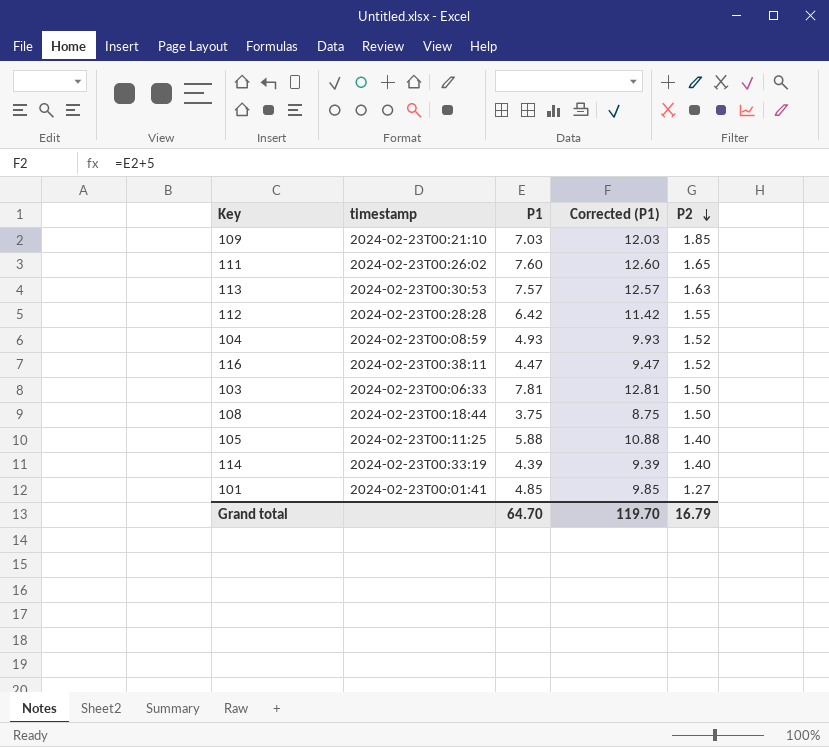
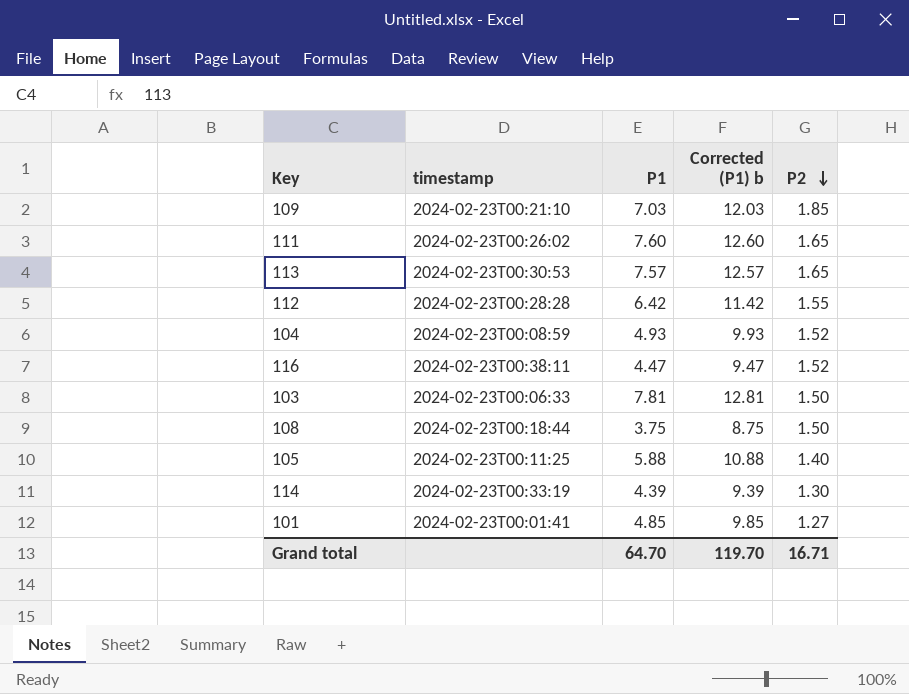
column name: Corrected (P1) -> Corrected (P1) b
113 | P2: 1.63 -> 1.65
114 | P2: 1.40 -> 1.30
Grand total | P2: 16.79 -> 16.71

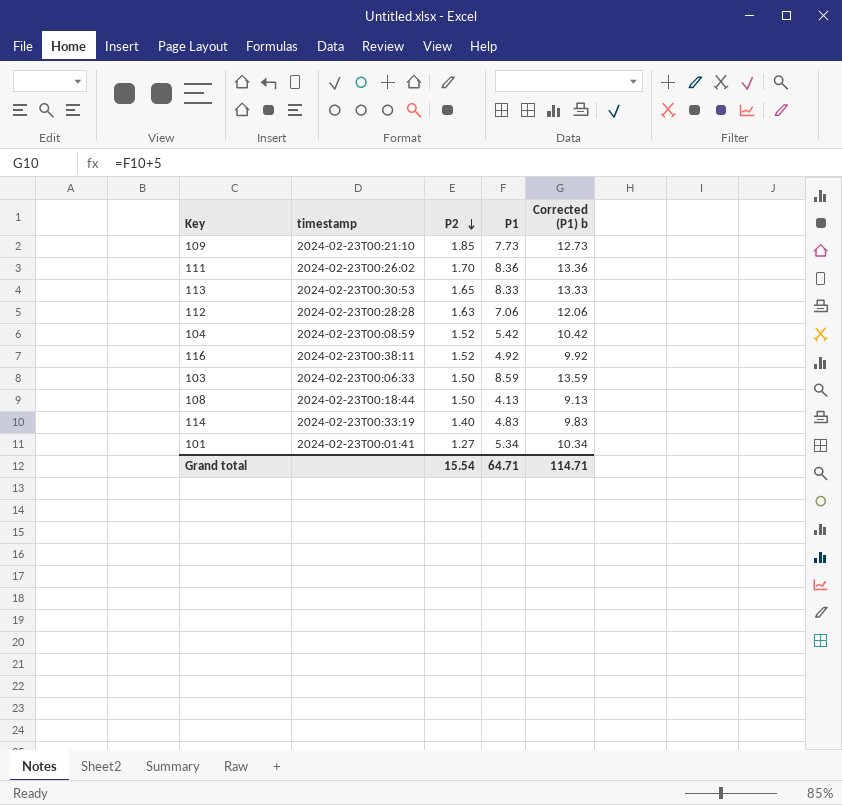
column P2 | position: 5 -> 3
row 105: 2024-02-23T00:11:25 | 5.88 | 10.88 | 1.40 -> none
109 | P1: 7.03 -> 7.73
109 | Corrected (P1) b: 12.03 -> 12.73
111 | P2: 1.65 -> 1.70
111 | P1: 7.60 -> 8.36
111 | Corrected (P1) b: 12.60 -> 13.36
113 | P1: 7.57 -> 8.33
113 | Corrected (P1) b: 12.57 -> 13.33
112 | P2: 1.55 -> 1.63
112 | P1: 6.42 -> 7.06
112 | Corrected (P1) b: 11.42 -> 12.06
104 | P1: 4.93 -> 5.42
104 | Corrected (P1) b: 9.93 -> 10.42
116 | P1: 4.47 -> 4.92
116 | Corrected (P1) b: 9.47 -> 9.92
103 | P1: 7.81 -> 8.59
103 | Corrected (P1) b: 12.81 -> 13.59
108 | P1: 3.75 -> 4.13
108 | Corrected (P1) b: 8.75 -> 9.13
114 | P2: 1.30 -> 1.40
114 | P1: 4.39 -> 4.83
114 | Corrected (P1) b: 9.39 -> 9.83
101 | P1: 4.85 -> 5.34
101 | Corrected (P1) b: 9.85 -> 10.34
Grand total | P2: 16.71 -> 15.54
Grand total | P1: 64.70 -> 64.71
Grand total | Corrected (P1) b: 119.70 -> 114.71

